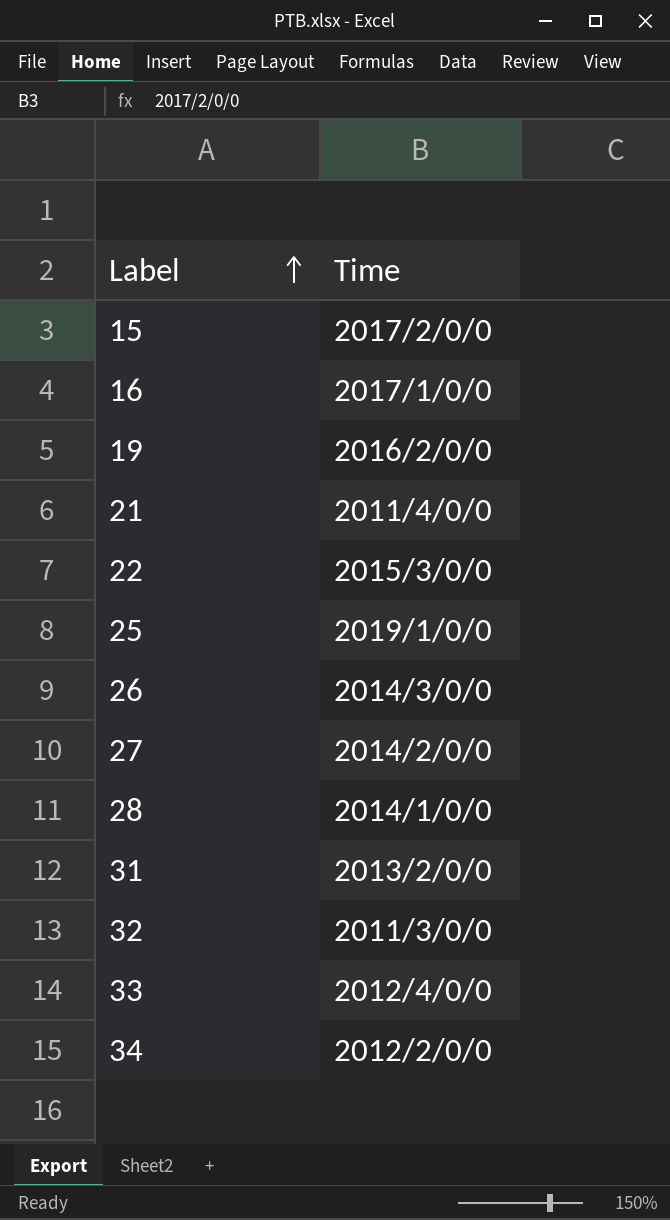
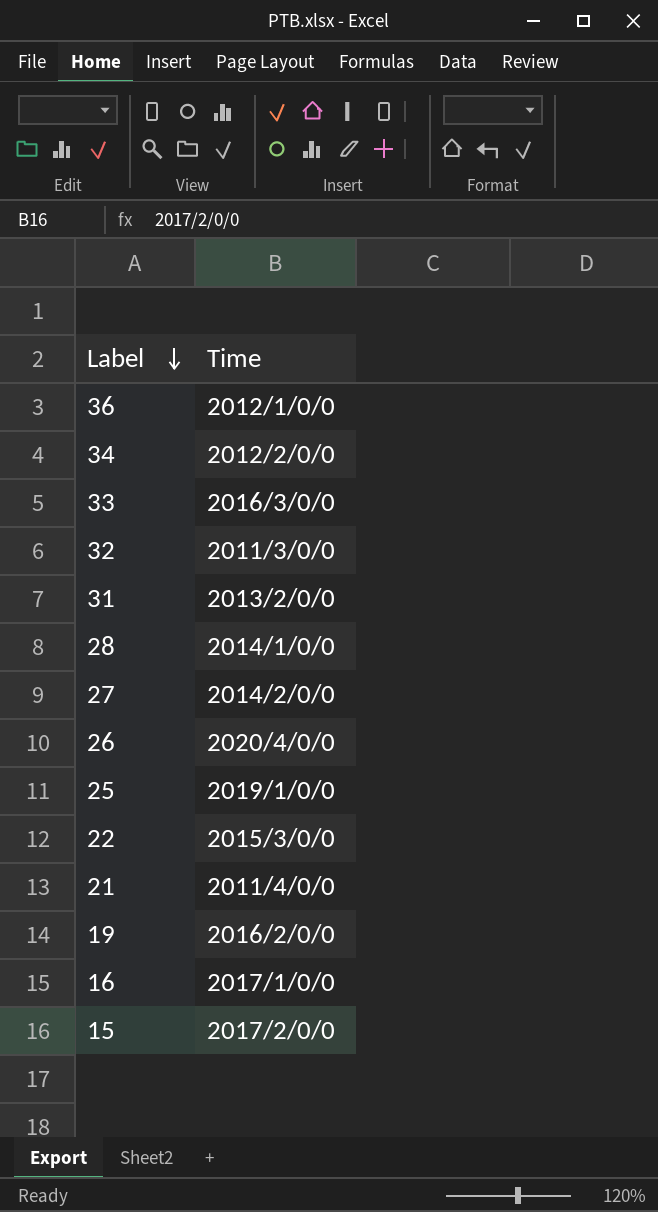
row order: Label ascending -> Label descending
row 36: none -> 2012/1/0/0
33 | Time: 2012/4/0/0 -> 2016/3/0/0
26 | Time: 2014/3/0/0 -> 2020/4/0/0

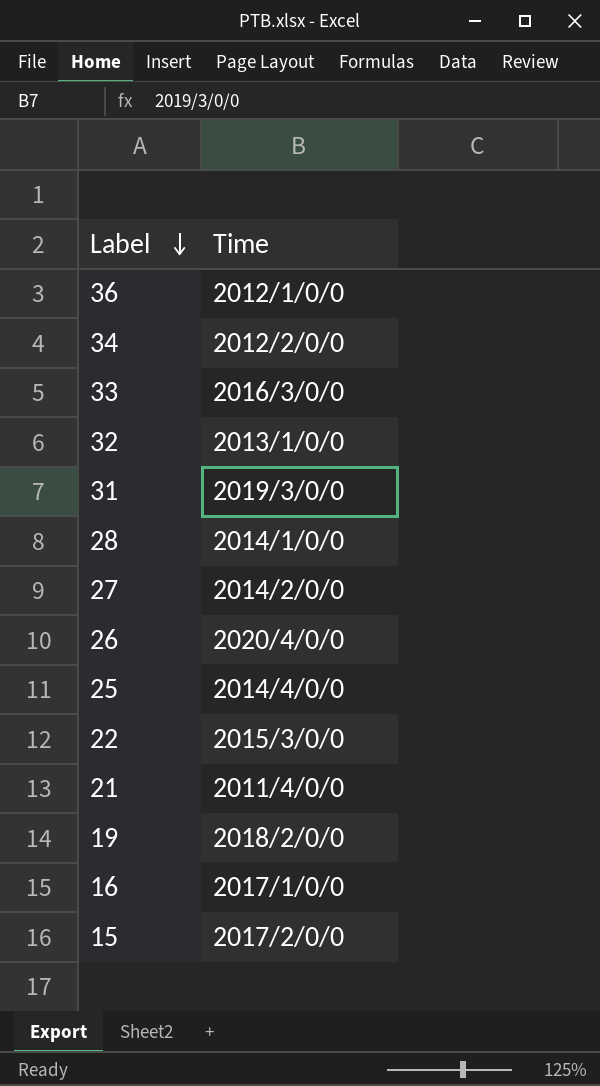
32 | Time: 2011/3/0/0 -> 2013/1/0/0
31 | Time: 2013/2/0/0 -> 2019/3/0/0
25 | Time: 2019/1/0/0 -> 2014/4/0/0
19 | Time: 2016/2/0/0 -> 2018/2/0/0

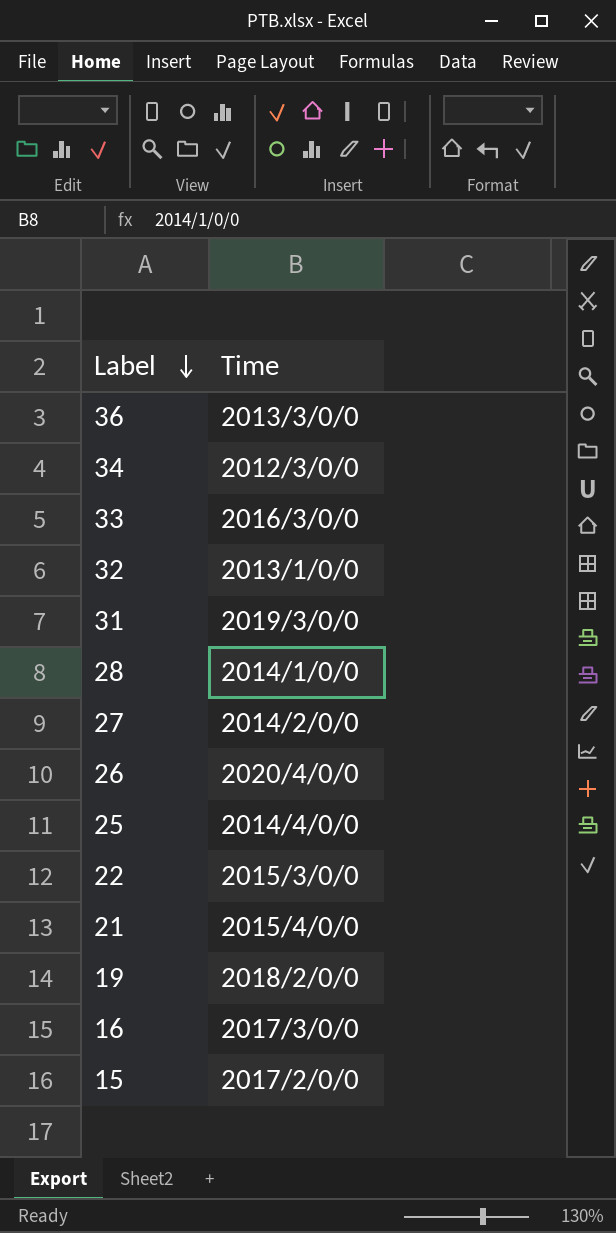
36 | Time: 2012/1/0/0 -> 2013/3/0/0
34 | Time: 2012/2/0/0 -> 2012/3/0/0
21 | Time: 2011/4/0/0 -> 2015/4/0/0
16 | Time: 2017/1/0/0 -> 2017/3/0/0

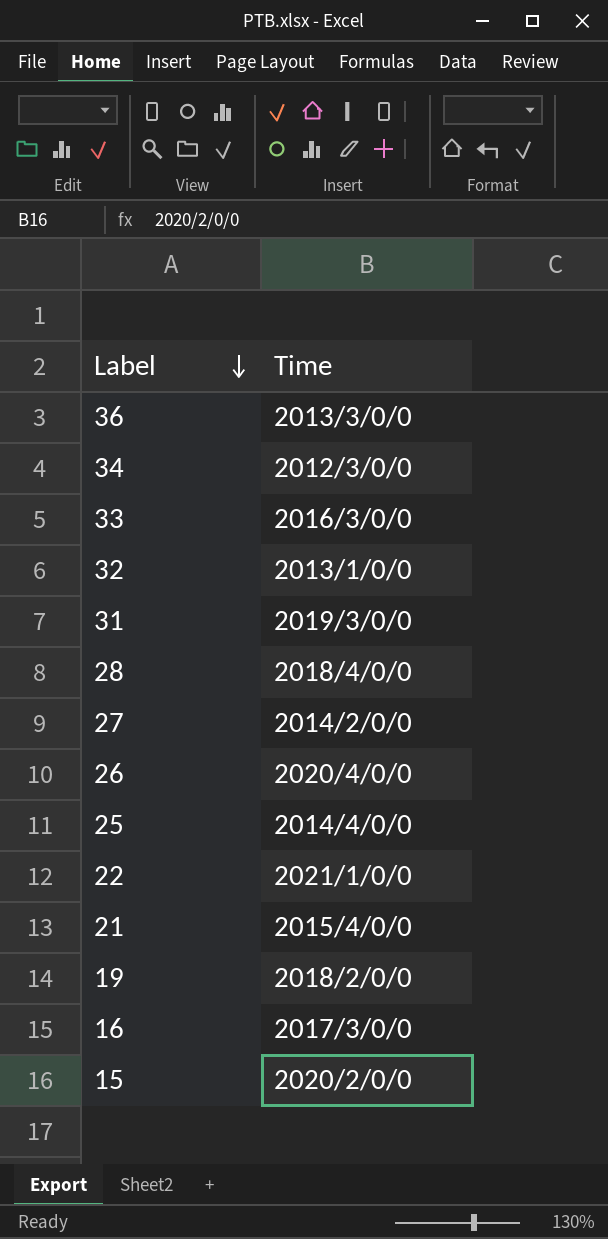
28 | Time: 2014/1/0/0 -> 2018/4/0/0
22 | Time: 2015/3/0/0 -> 2021/1/0/0
15 | Time: 2017/2/0/0 -> 2020/2/0/0

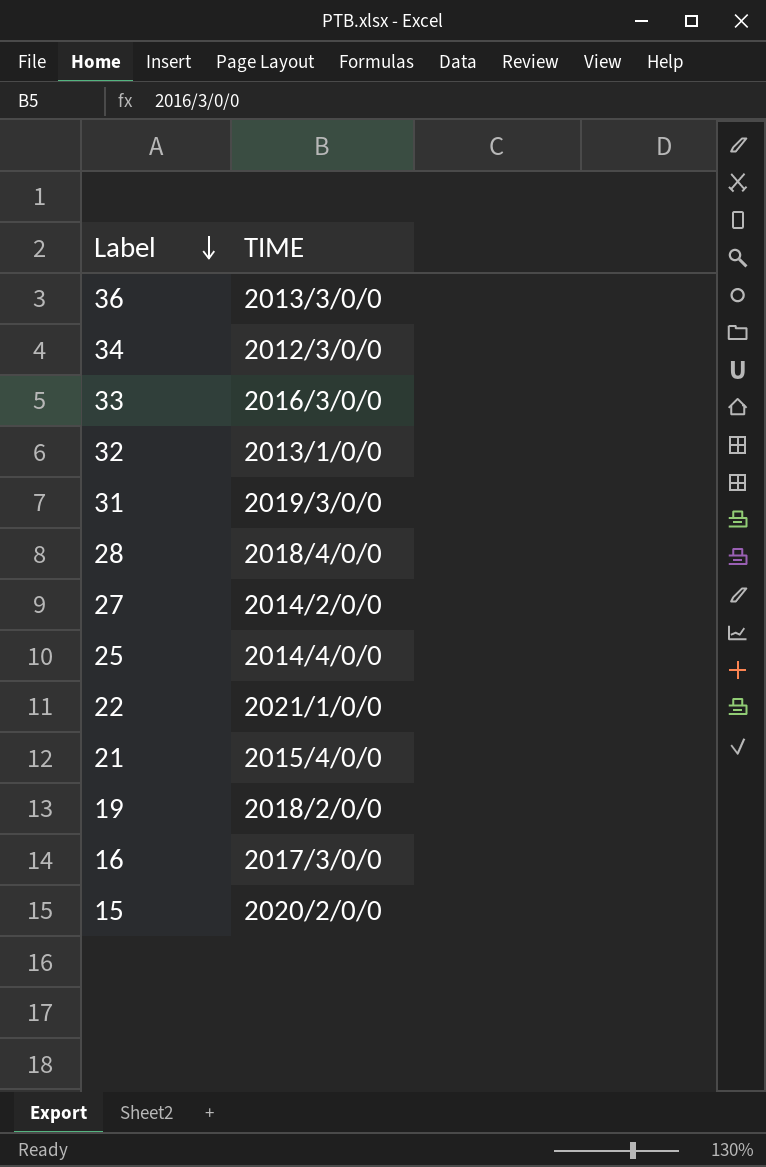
column name: Time -> TIME
row 26: 2020/4/0/0 -> none

